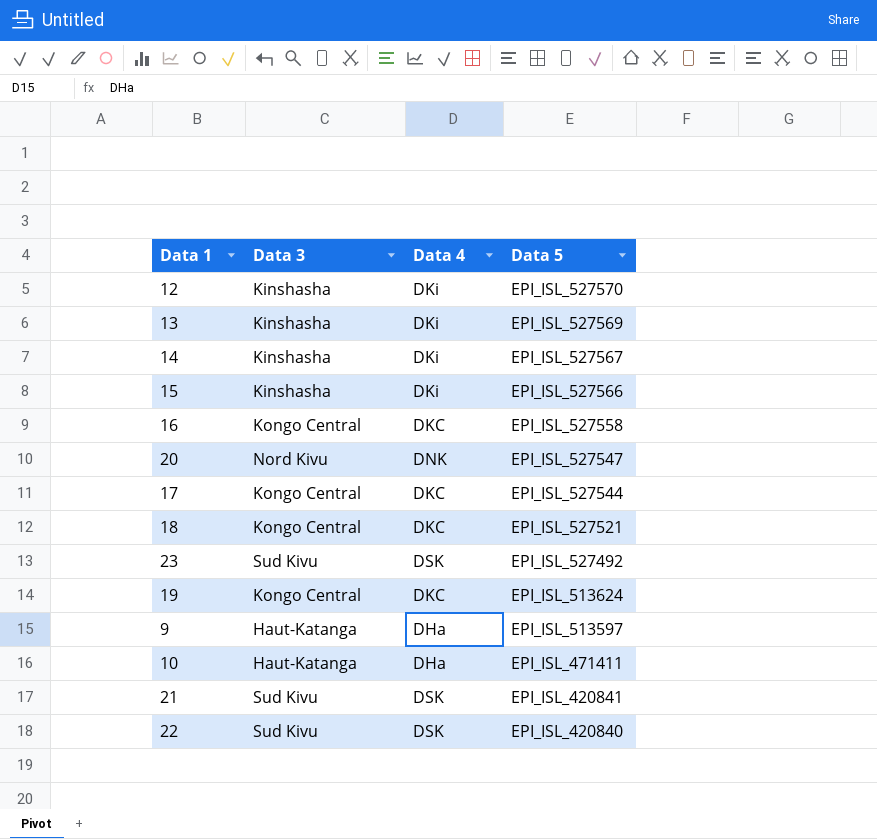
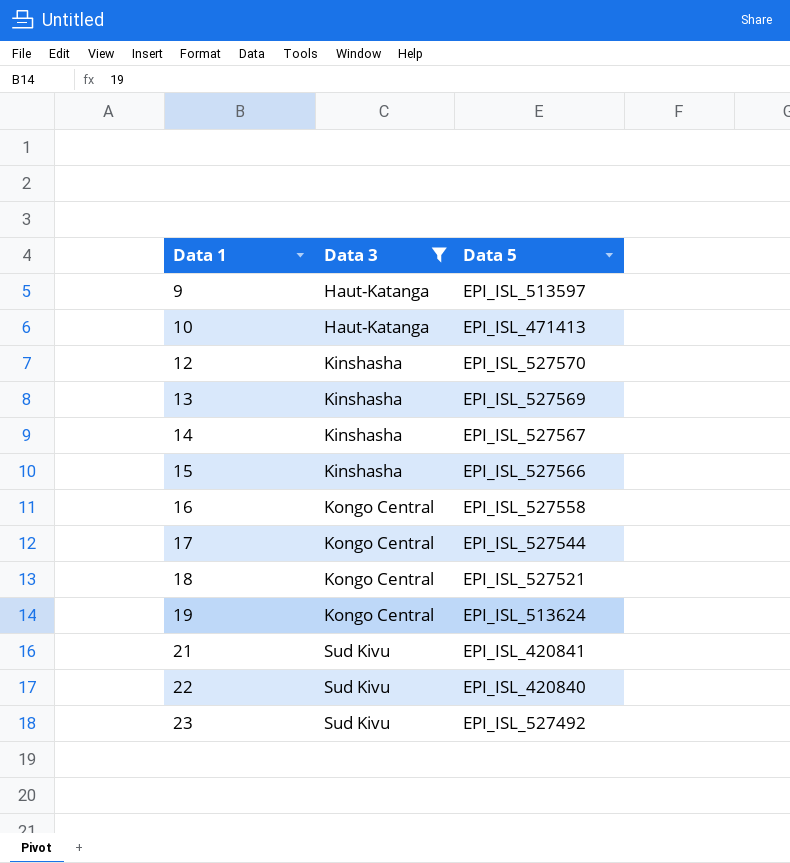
filter: none -> Data 3 != Nord Kivu
row order: Data 5 descending -> Data 1 ascending
column Data 4 | position: 3 -> none
10 | Data 5: EPI_ISL_471411 -> EPI_ISL_471413

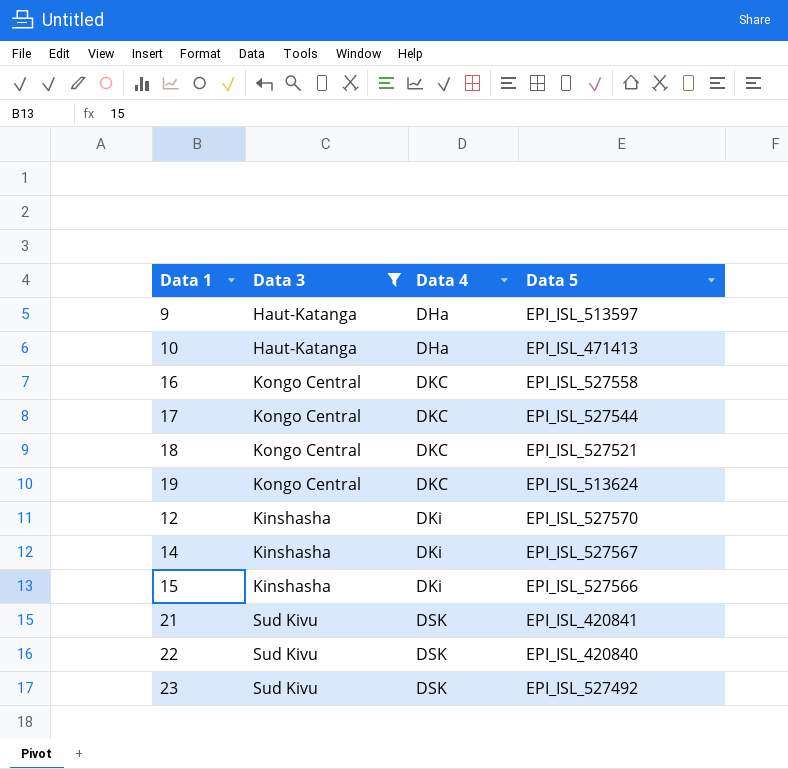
row order: Data 1 ascending -> Data 4 ascending
column Data 4 | position: none -> 3
row 13: Kinshasha | EPI_ISL_527569 -> none

